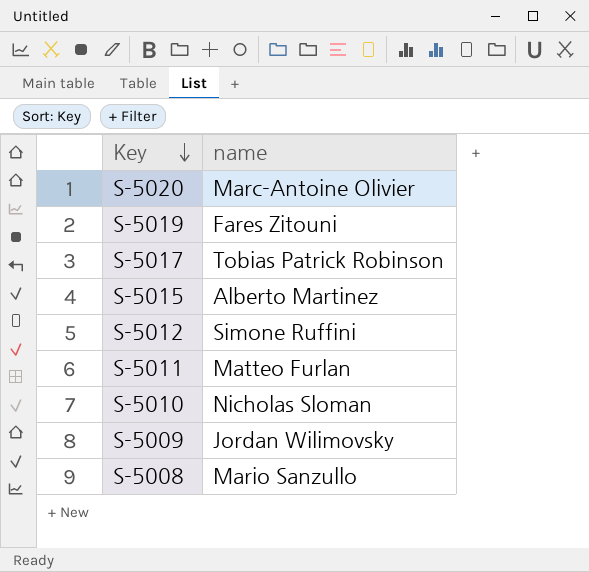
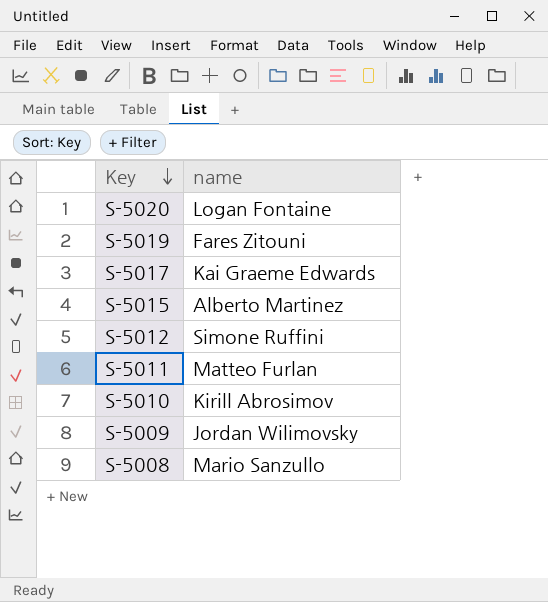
S-5020 | name: Marc-Antoine Olivier -> Logan Fontaine
S-5017 | name: Tobias Patrick Robinson -> Kai Graeme Edwards
S-5010 | name: Nicholas Sloman -> Kirill Abrosimov

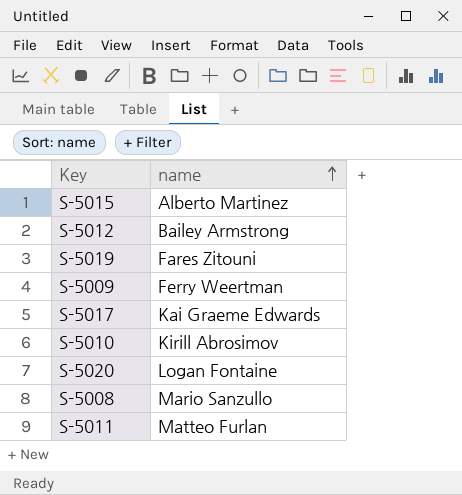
row order: Key descending -> name ascending
S-5012 | name: Simone Ruffini -> Bailey Armstrong
S-5009 | name: Jordan Wilimovsky -> Ferry Weertman

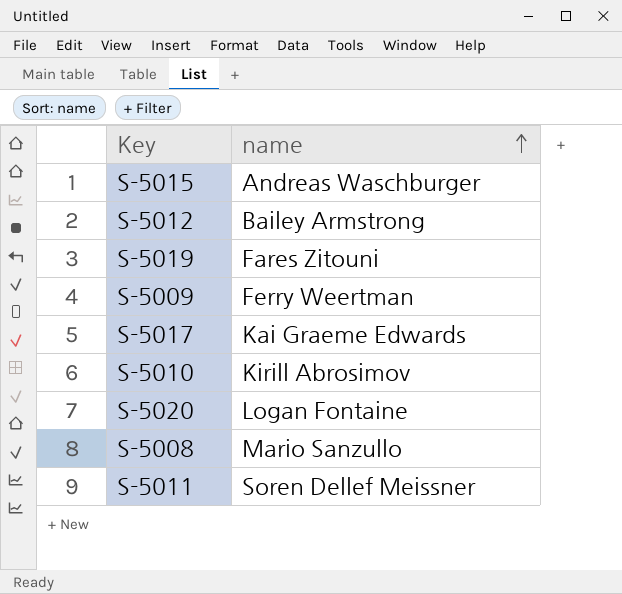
S-5015 | name: Alberto Martinez -> Andreas Waschburger
S-5011 | name: Matteo Furlan -> Soren Dellef Meissner

